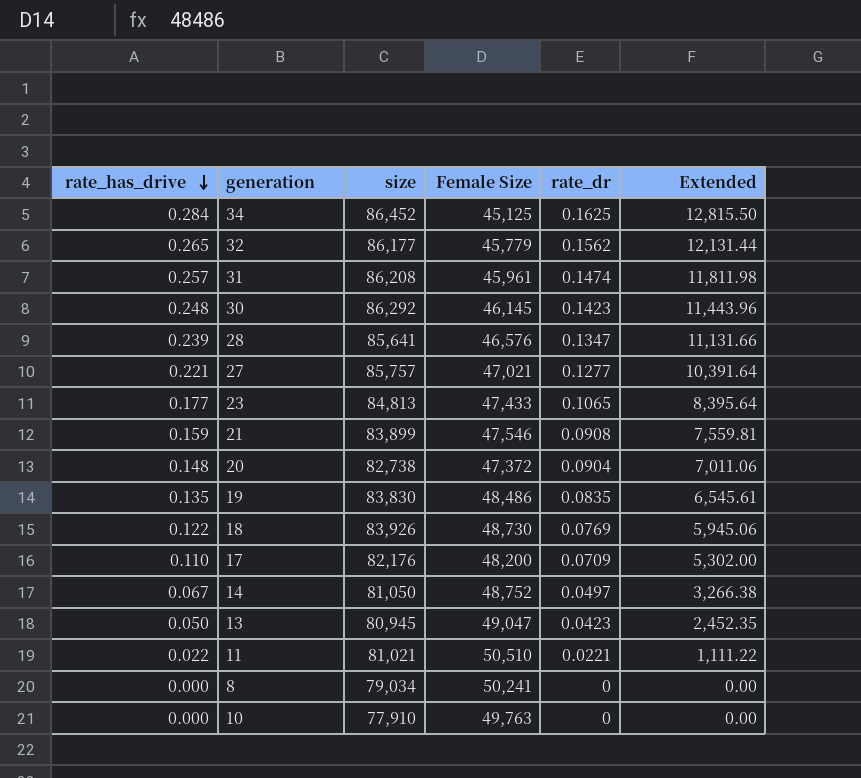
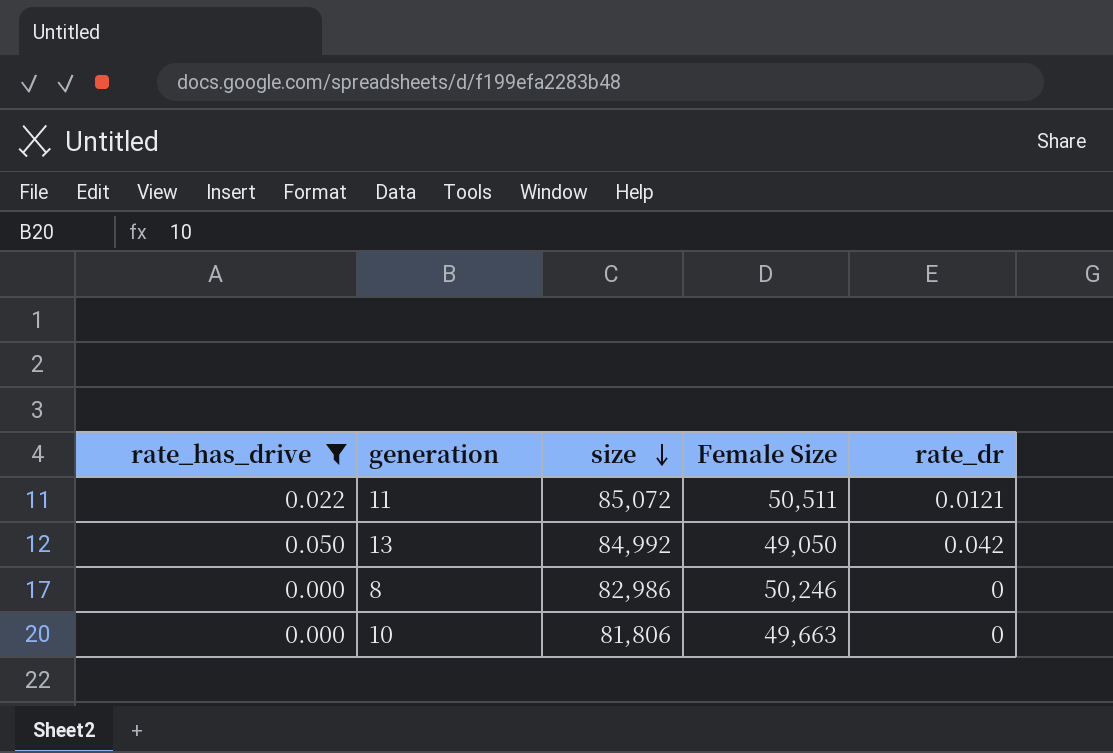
filter: none -> rate_has_drive <= 0.050
row order: rate_has_drive descending -> size descending
column Extended | formula: [rate_has_drive] * [Female Size] -> none
11 | size: 81,021 -> 85,072
11 | Female Size: 50,510 -> 50,511
11 | rate_dr: 0.0221 -> 0.0121
13 | size: 80,945 -> 84,992
13 | Female Size: 49,047 -> 49,050
13 | rate_dr: 0.0423 -> 0.042
8 | size: 79,034 -> 82,986
8 | Female Size: 50,241 -> 50,246
10 | size: 77,910 -> 81,806
10 | Female Size: 49,763 -> 49,663

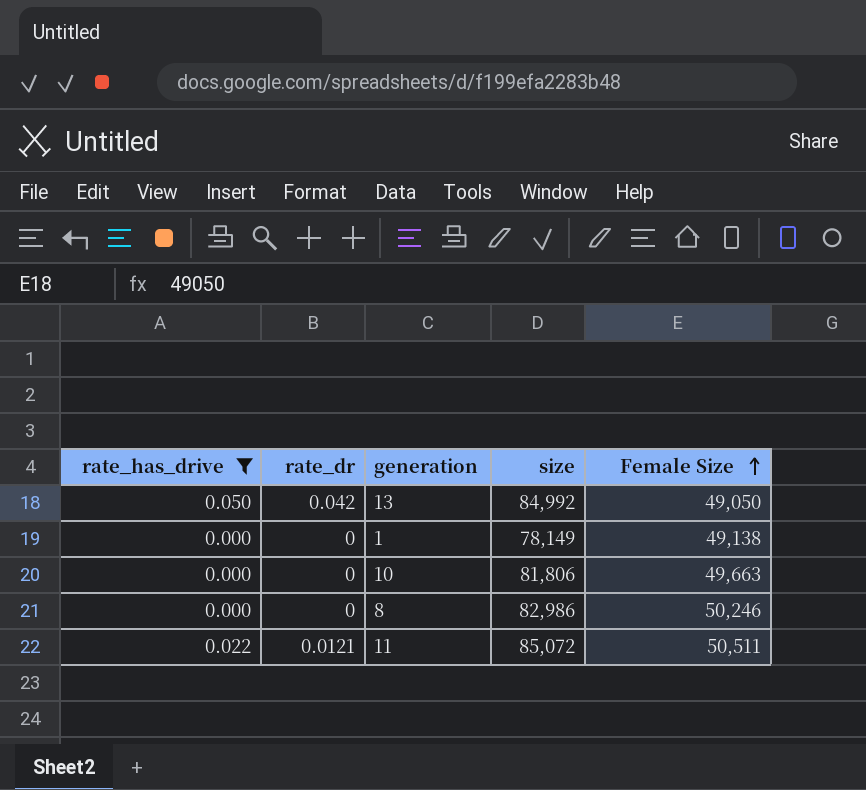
row order: size descending -> Female Size ascending
column rate_dr | position: 5 -> 2
row 1: none -> 0.000 | 0 | 78,149 | 49,138

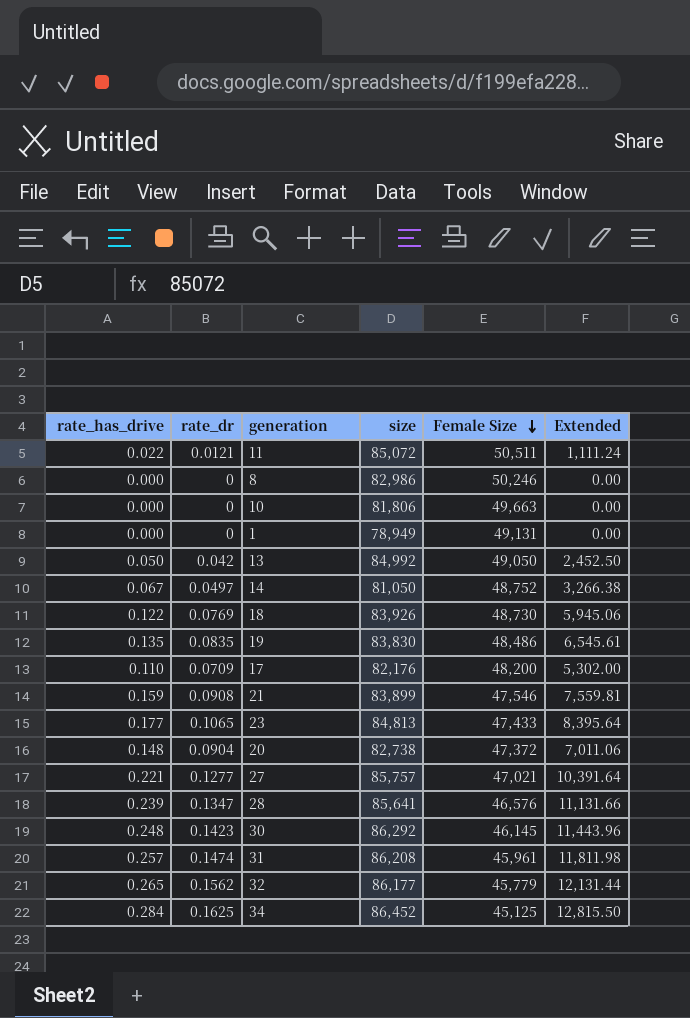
filter: rate_has_drive <= 0.050 -> none
row order: Female Size ascending -> Female Size descending
column Extended | formula: none -> [rate_has_drive] * [Female Size]
1 | size: 78,149 -> 78,949
1 | Female Size: 49,138 -> 49,131

